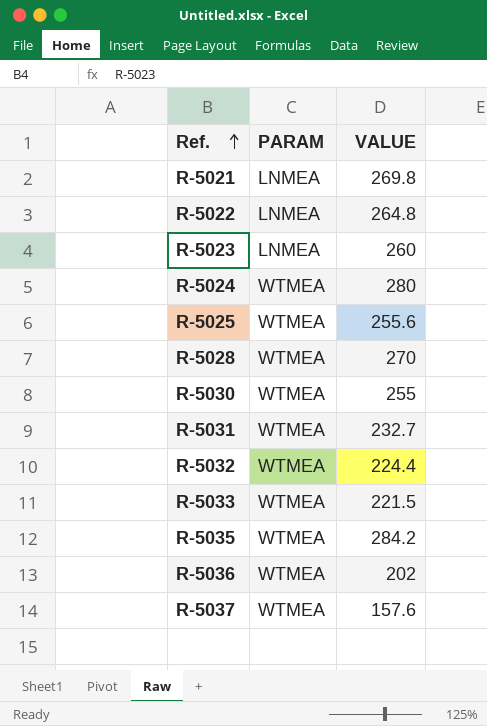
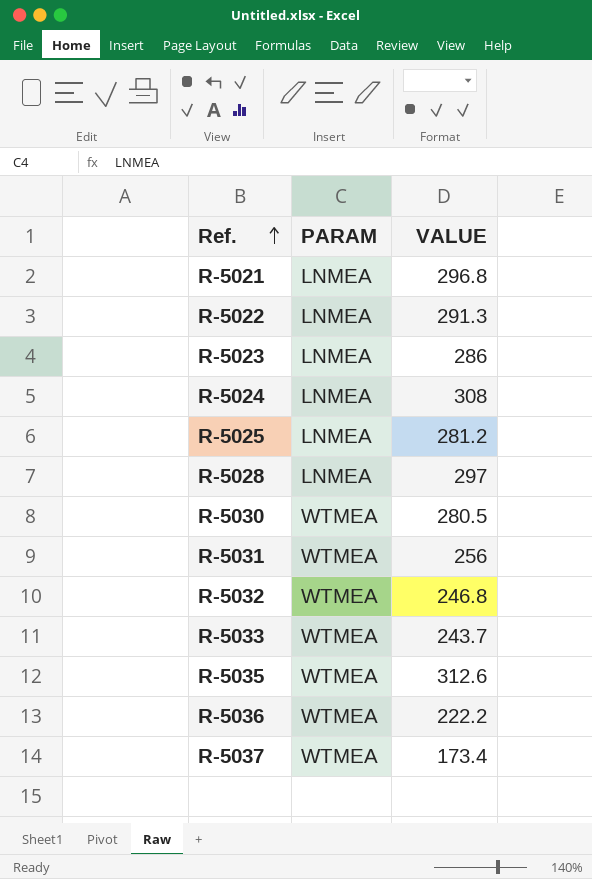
R-5021 | VALUE: 269.8 -> 296.8
R-5022 | VALUE: 264.8 -> 291.3
R-5023 | VALUE: 260 -> 286
R-5024 | PARAM: WTMEA -> LNMEA
R-5024 | VALUE: 280 -> 308
R-5025 | PARAM: WTMEA -> LNMEA
R-5025 | VALUE: 255.6 -> 281.2
R-5028 | PARAM: WTMEA -> LNMEA
R-5028 | VALUE: 270 -> 297
R-5030 | VALUE: 255 -> 280.5
R-5031 | VALUE: 232.7 -> 256
R-5032 | VALUE: 224.4 -> 246.8
R-5033 | VALUE: 221.5 -> 243.7
R-5035 | VALUE: 284.2 -> 312.6
R-5036 | VALUE: 202 -> 222.2
R-5037 | VALUE: 157.6 -> 173.4

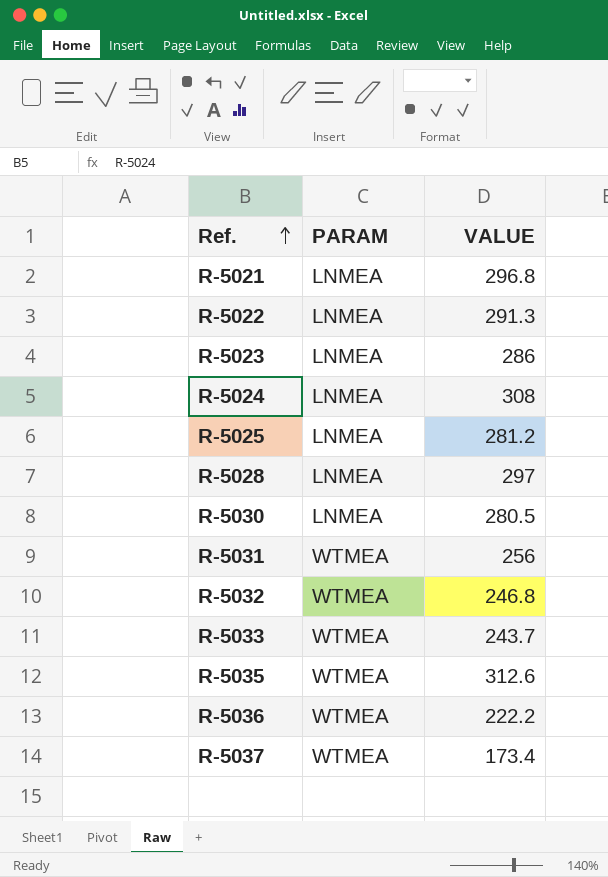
R-5030 | PARAM: WTMEA -> LNMEA

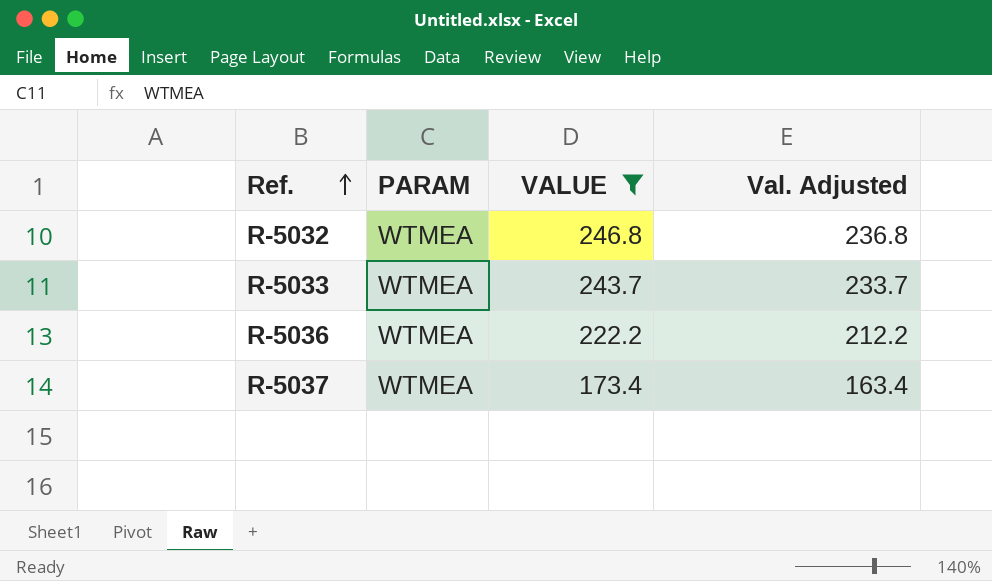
filter: none -> VALUE <= 246.8
column Val. Adjusted | formula: none -> [VALUE] - 10

